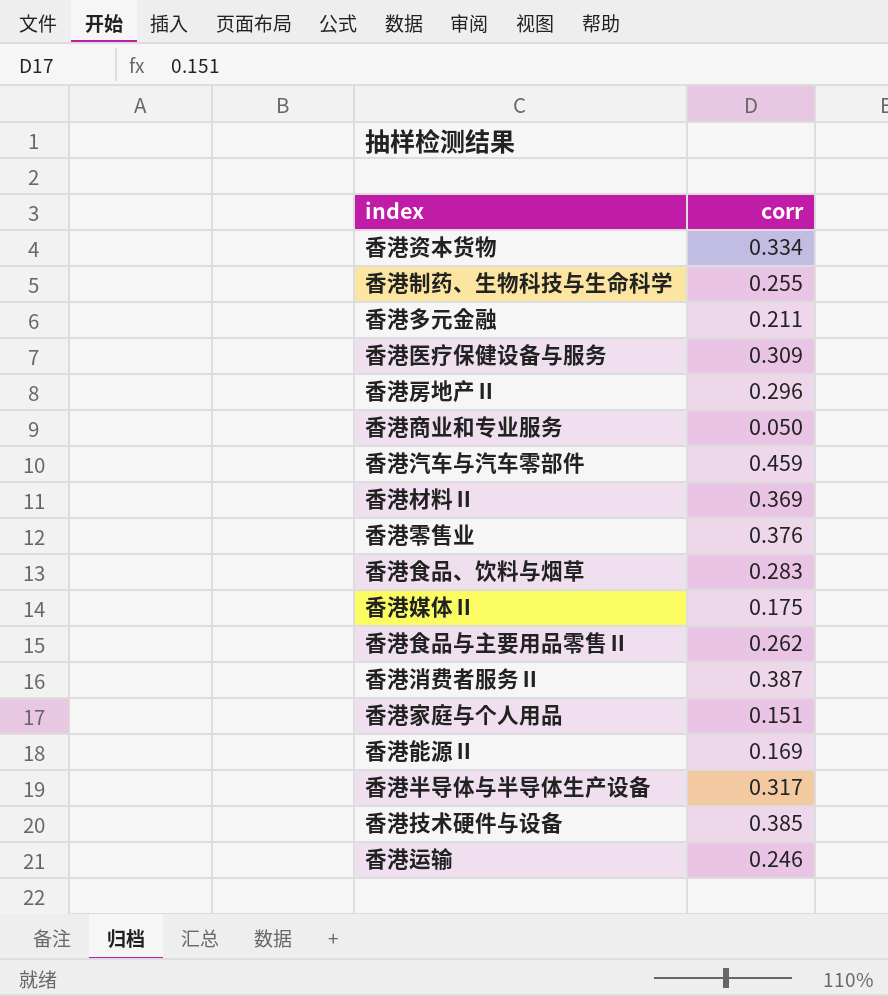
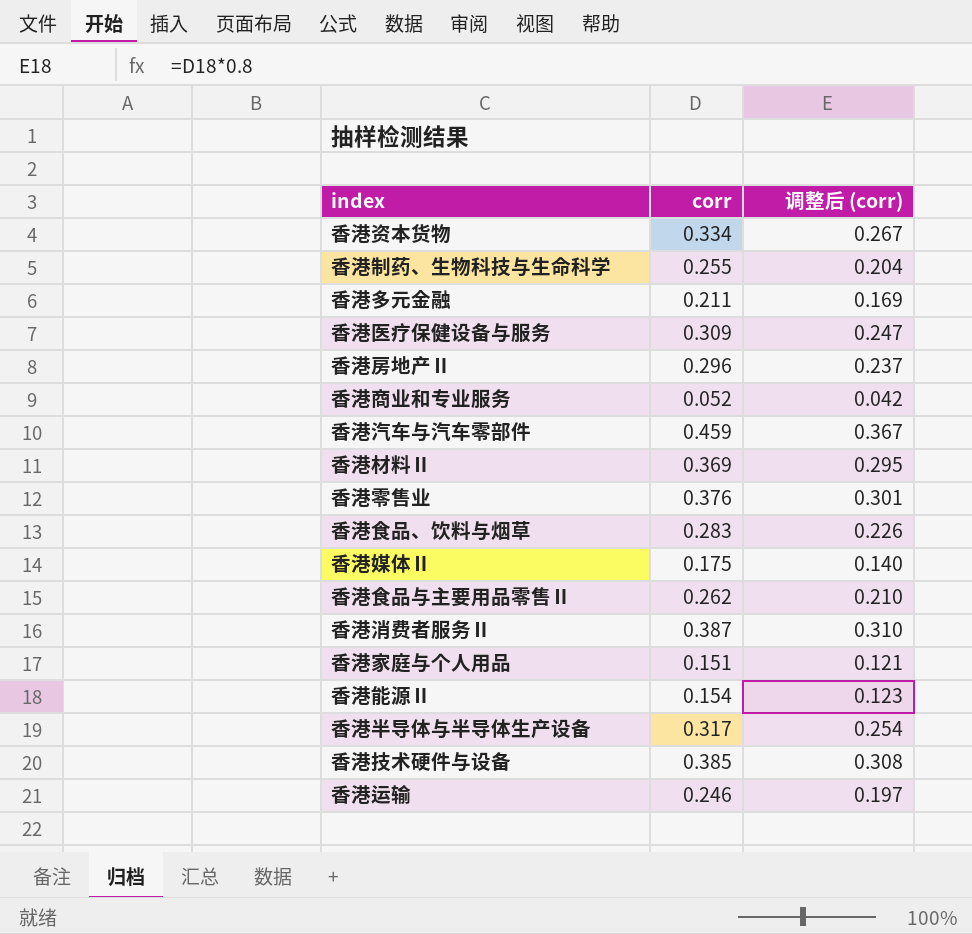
column 调整后 (corr) | formula: none -> [corr] * 0.8
香港商业和专业服务 | corr: 0.050 -> 0.052
香港能源Ⅱ | corr: 0.169 -> 0.154

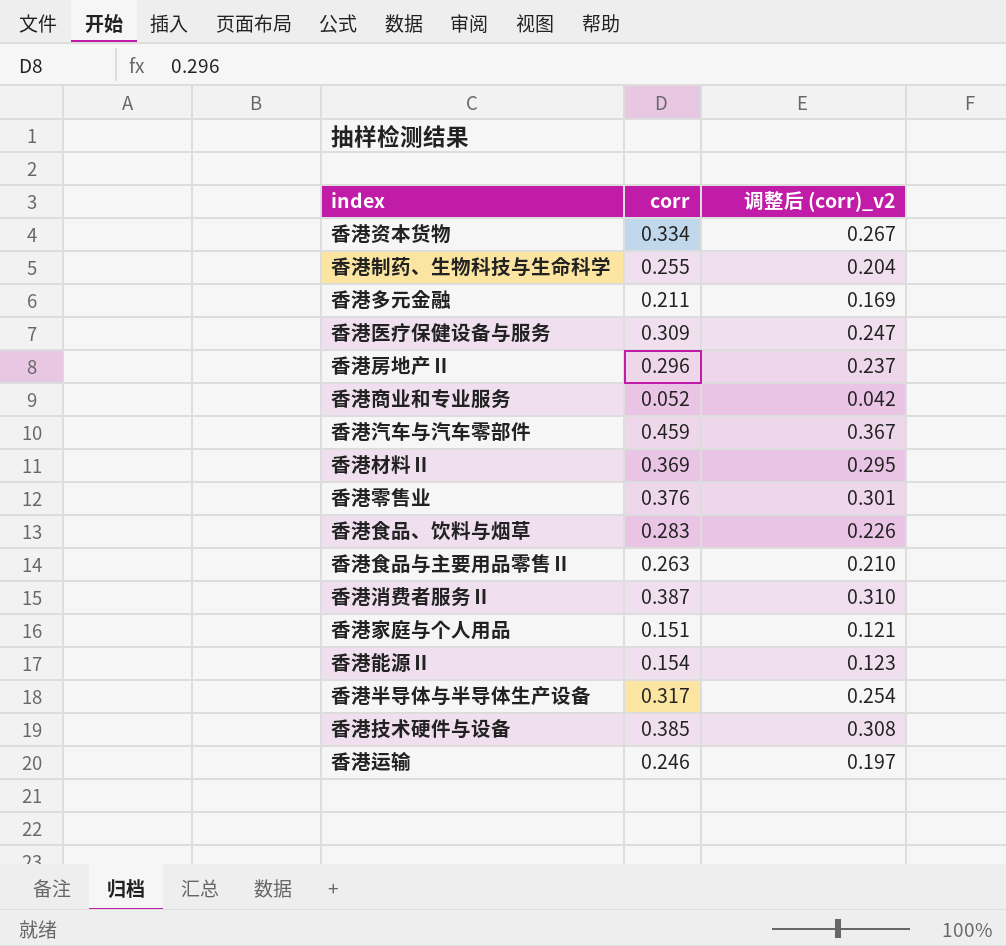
column name: 调整后 (corr) -> 调整后 (corr)_v2
row 香港媒体Ⅱ: 0.175 | 0.140 -> none
香港食品与主要用品零售Ⅱ | corr: 0.262 -> 0.263

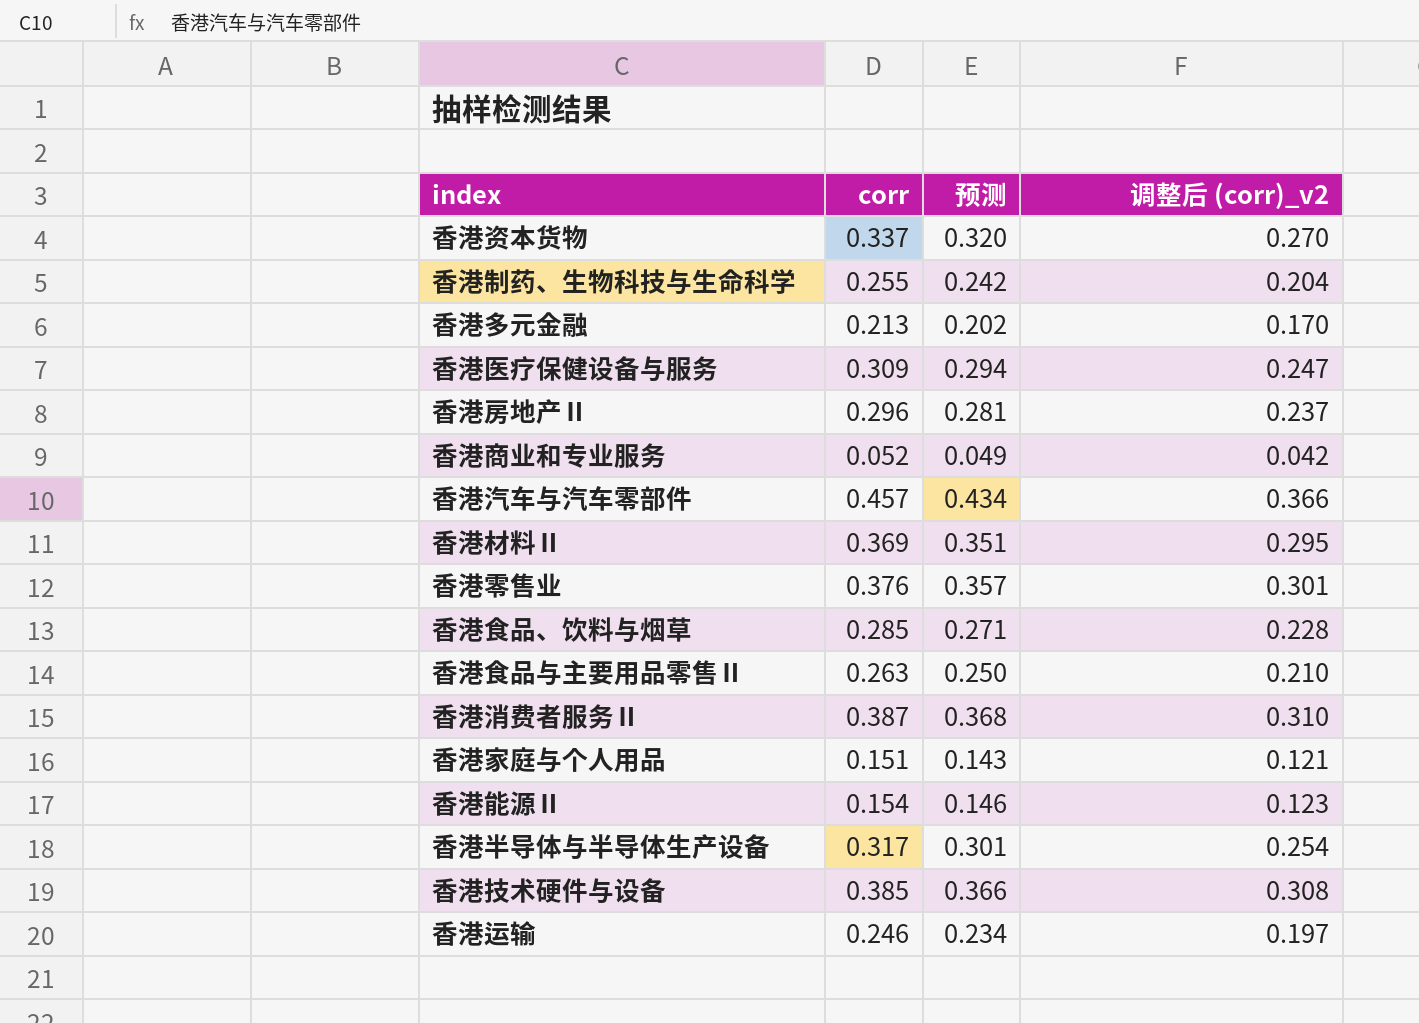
column 预测 | formula: none -> [corr] * 0.95
香港资本货物 | corr: 0.334 -> 0.337
香港资本货物 | 调整后 (corr)_v2: 0.267 -> 0.270
香港多元金融 | corr: 0.211 -> 0.213
香港多元金融 | 调整后 (corr)_v2: 0.169 -> 0.170
香港汽车与汽车零部件 | corr: 0.459 -> 0.457
香港汽车与汽车零部件 | 调整后 (corr)_v2: 0.367 -> 0.366
香港食品、饮料与烟草 | corr: 0.283 -> 0.285
香港食品、饮料与烟草 | 调整后 (corr)_v2: 0.226 -> 0.228

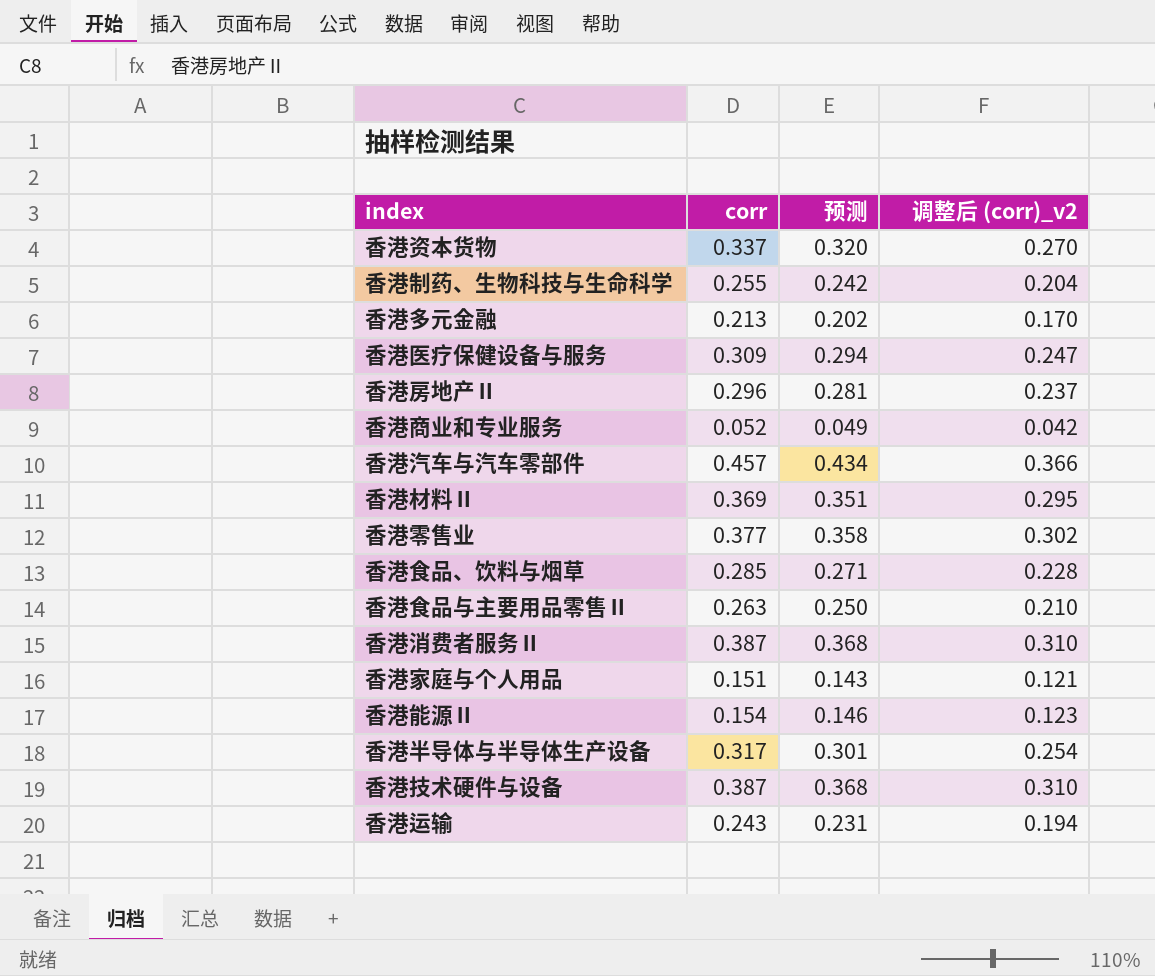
香港零售业 | corr: 0.376 -> 0.377
香港零售业 | 预测: 0.357 -> 0.358
香港零售业 | 调整后 (corr)_v2: 0.301 -> 0.302
香港技术硬件与设备 | corr: 0.385 -> 0.387
香港技术硬件与设备 | 预测: 0.366 -> 0.368
香港技术硬件与设备 | 调整后 (corr)_v2: 0.308 -> 0.310
香港运输 | corr: 0.246 -> 0.243
香港运输 | 预测: 0.234 -> 0.231
香港运输 | 调整后 (corr)_v2: 0.197 -> 0.194

